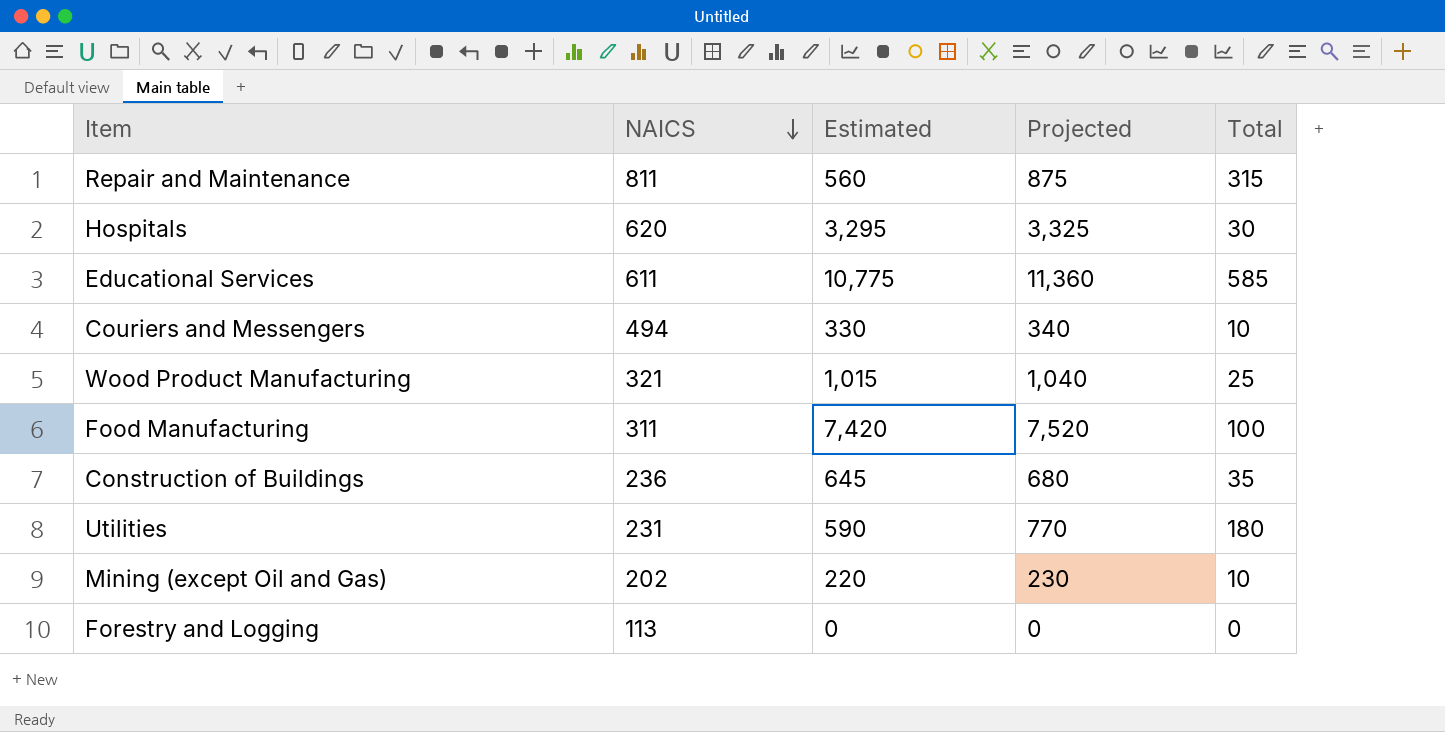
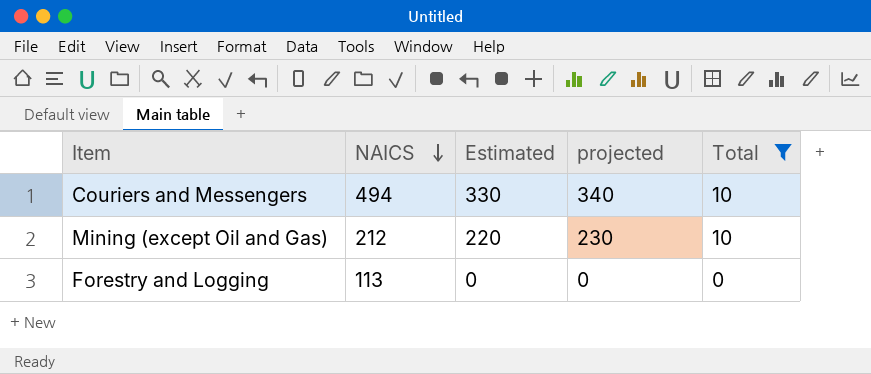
filter: none -> Total <= 10
column name: Projected -> projected
Mining (except Oil and Gas) | NAICS: 202 -> 212

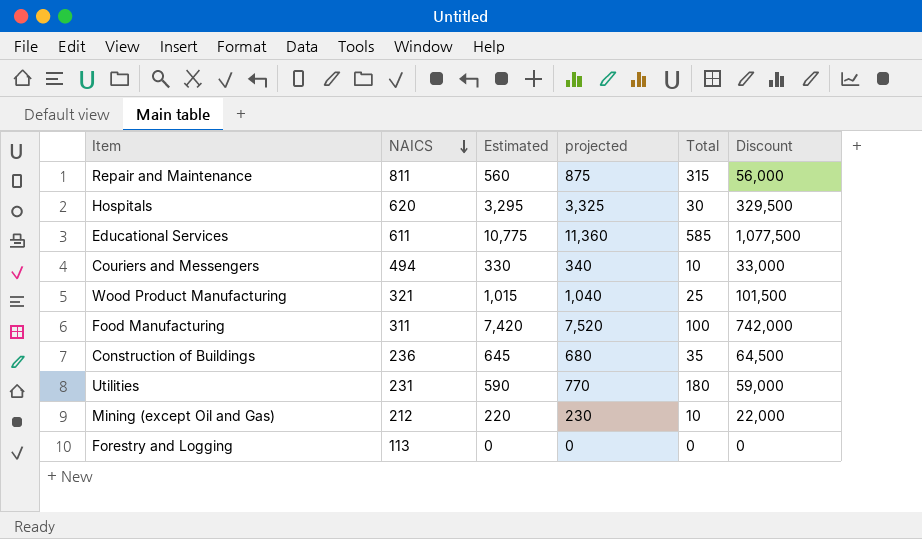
filter: Total <= 10 -> none
column Discount | formula: none -> [Estimated] * 100

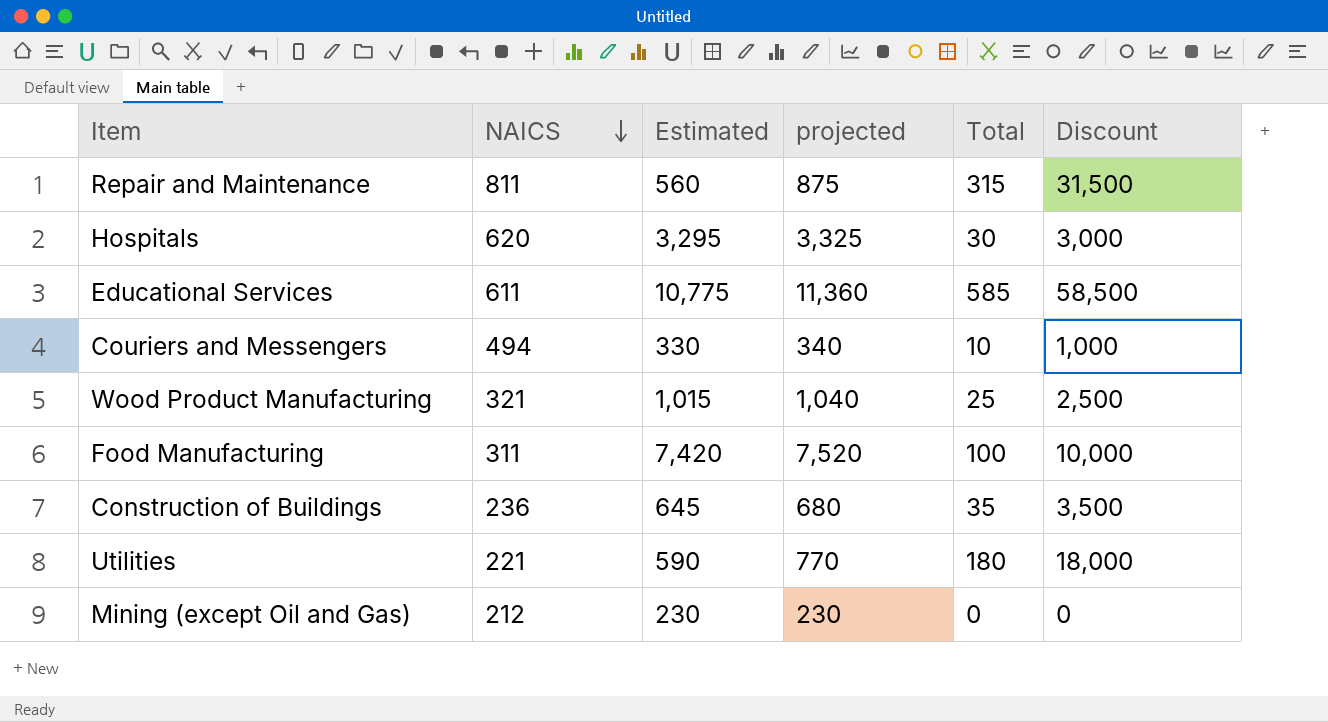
column Discount | formula: [Estimated] * 100 -> [Total] * 100
row Forestry and Logging: 113 | 0 | 0 | 0 | 0 -> none
Utilities | NAICS: 231 -> 221
Mining (except Oil and Gas) | Estimated: 220 -> 230
Mining (except Oil and Gas) | Total: 10 -> 0

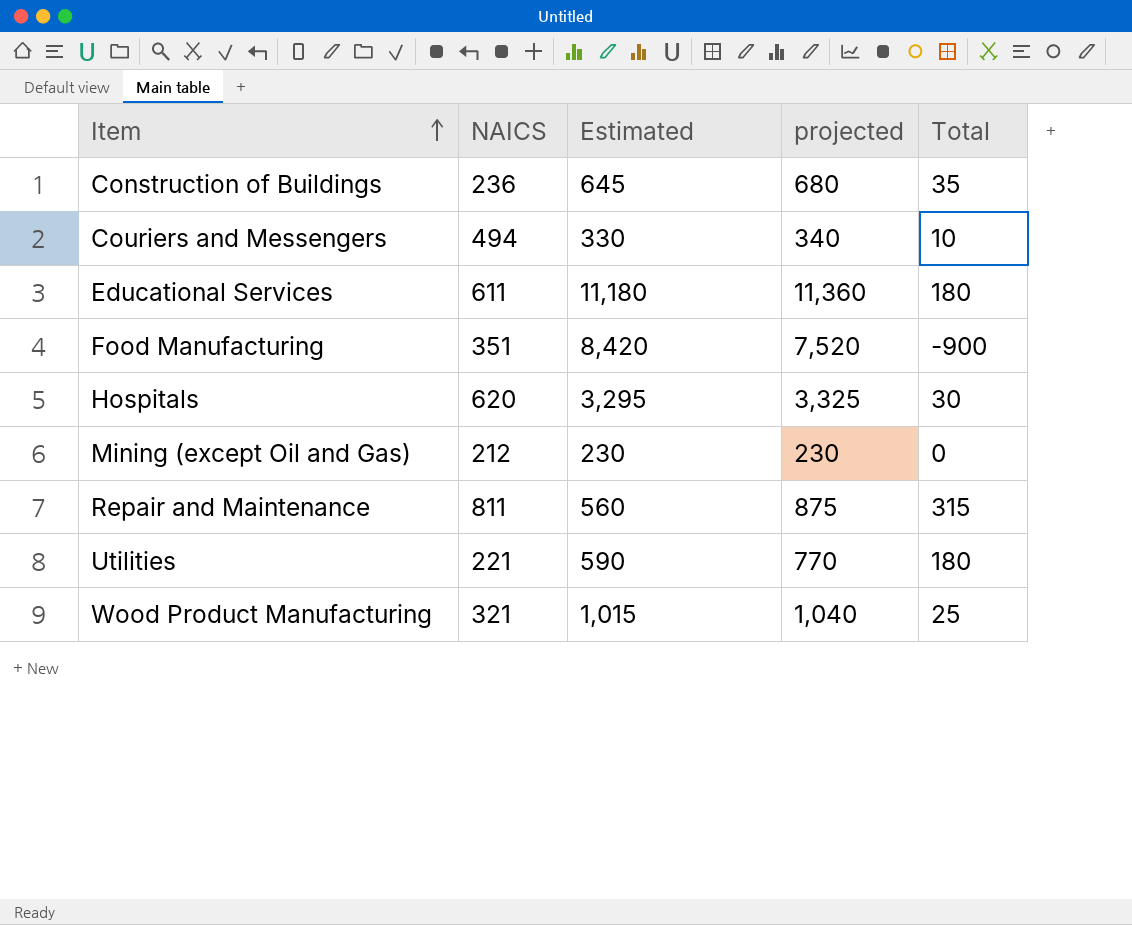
row order: NAICS descending -> Item ascending
column Discount | formula: [Total] * 100 -> none
Educational Services | Estimated: 10,775 -> 11,180
Educational Services | Total: 585 -> 180
Food Manufacturing | NAICS: 311 -> 351
Food Manufacturing | Estimated: 7,420 -> 8,420
Food Manufacturing | Total: 100 -> -900

